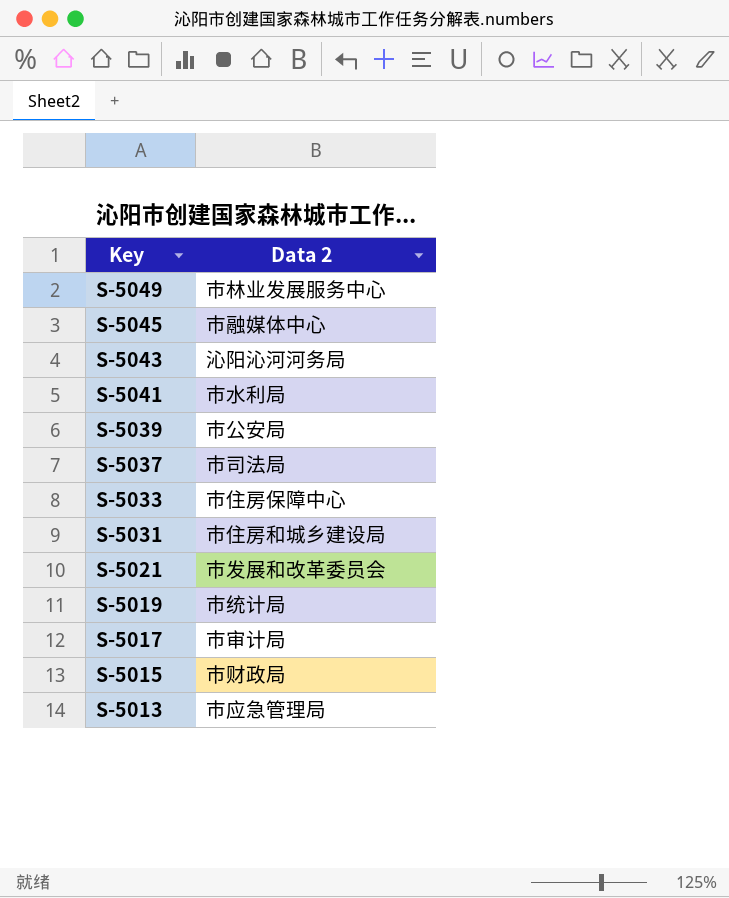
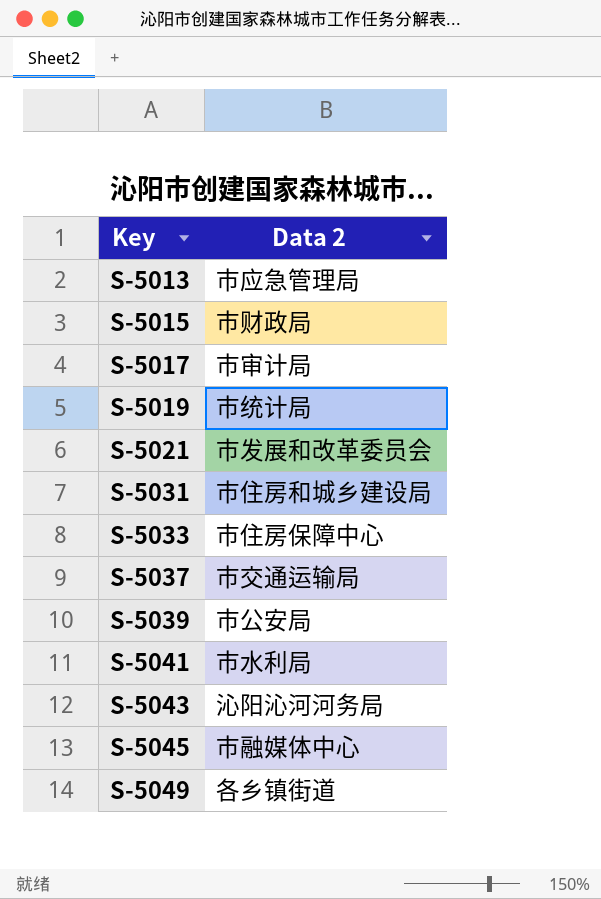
row order: Key descending -> Key ascending
S-5037 | Data 2: 市司法局 -> 市交通运输局
S-5049 | Data 2: 市林业发展服务中心 -> 各乡镇街道

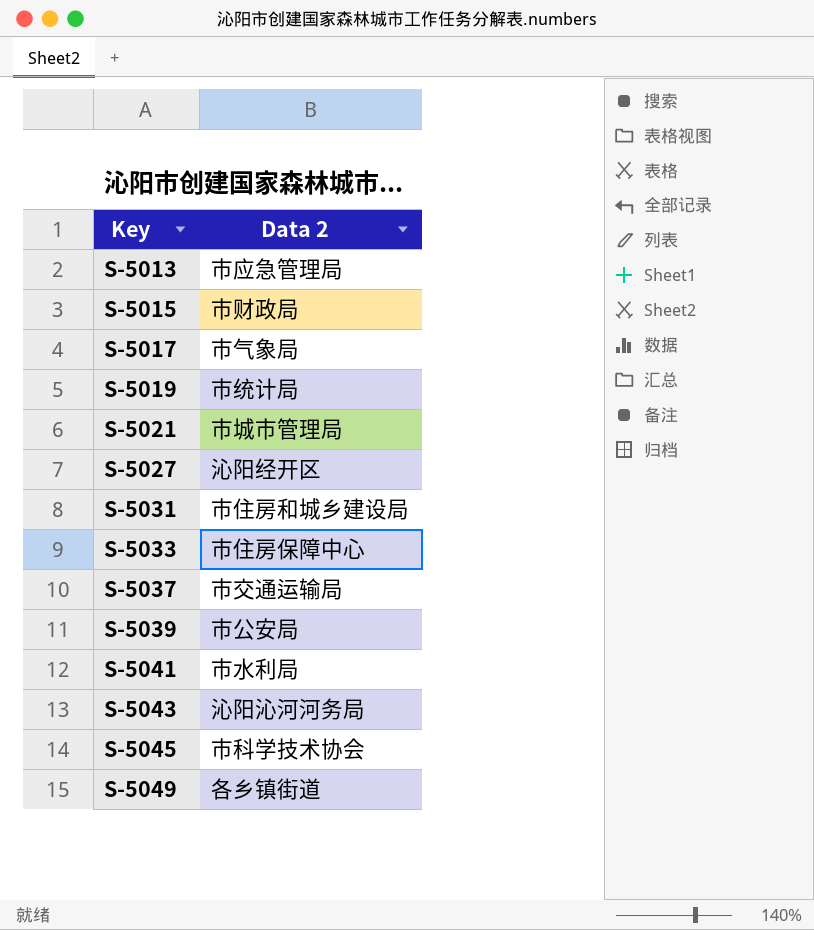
S-5017 | Data 2: 市审计局 -> 市气象局
S-5021 | Data 2: 市发展和改革委员会 -> 市城市管理局
row S-5027: none -> 沁阳经开区
S-5045 | Data 2: 市融媒体中心 -> 市科学技术协会

